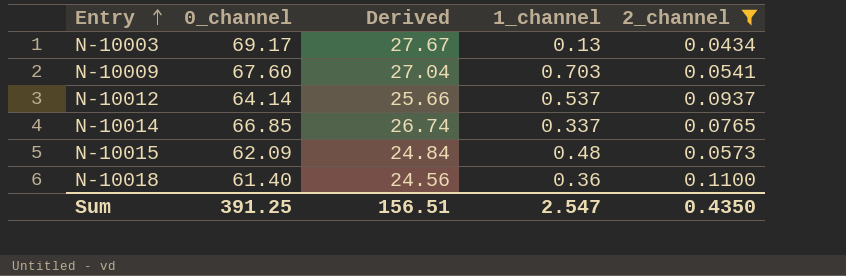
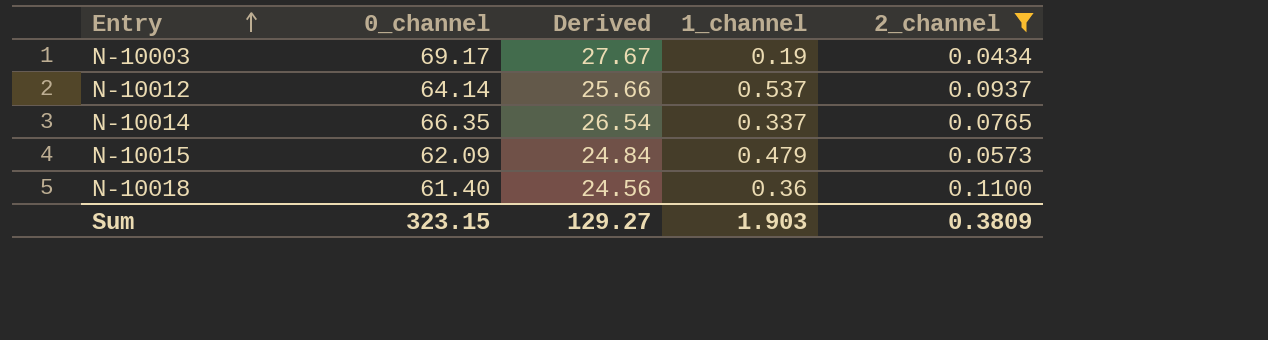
row N-10009: 67.60 | 27.04 | 0.703 | 0.0541 -> none
N-10003 | 1_channel: 0.13 -> 0.19
N-10014 | 0_channel: 66.85 -> 66.35
N-10014 | Derived: 26.74 -> 26.54
N-10015 | 1_channel: 0.48 -> 0.479
Sum | 0_channel: 391.25 -> 323.15
Sum | Derived: 156.51 -> 129.27
Sum | 1_channel: 2.547 -> 1.903
Sum | 2_channel: 0.4350 -> 0.3809

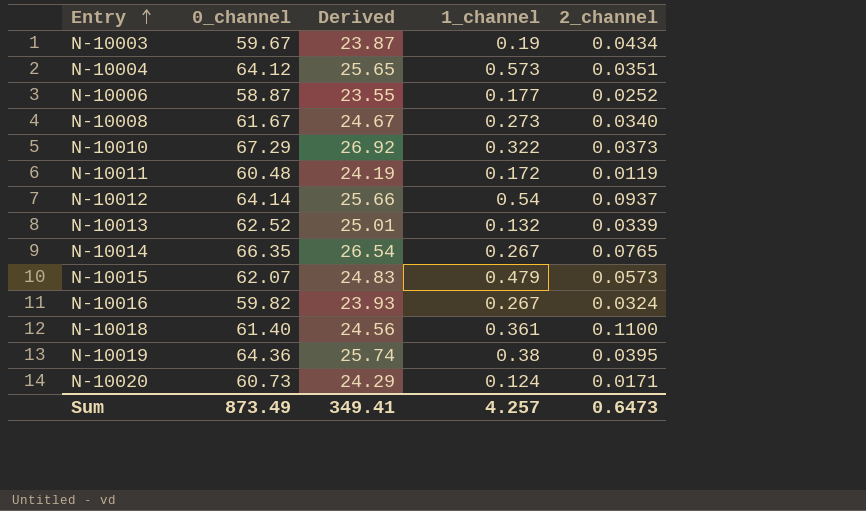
filter: 2_channel >= 0.0434 -> none
N-10003 | 0_channel: 69.17 -> 59.67
N-10003 | Derived: 27.67 -> 23.87
N-10012 | 1_channel: 0.537 -> 0.54
N-10014 | 1_channel: 0.337 -> 0.267
N-10015 | 0_channel: 62.09 -> 62.07
N-10015 | Derived: 24.84 -> 24.83
N-10018 | 1_channel: 0.36 -> 0.361
Sum | 0_channel: 323.15 -> 873.49
Sum | Derived: 129.27 -> 349.41
Sum | 1_channel: 1.903 -> 4.257
Sum | 2_channel: 0.3809 -> 0.6473

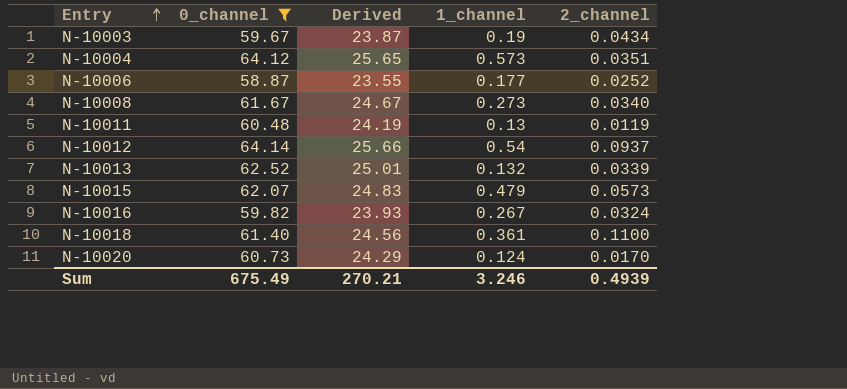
filter: none -> 0_channel <= 64.14
N-10011 | 1_channel: 0.172 -> 0.13
N-10020 | 2_channel: 0.0171 -> 0.0170
Sum | 0_channel: 873.49 -> 675.49
Sum | Derived: 349.41 -> 270.21
Sum | 1_channel: 4.257 -> 3.246
Sum | 2_channel: 0.6473 -> 0.4939

